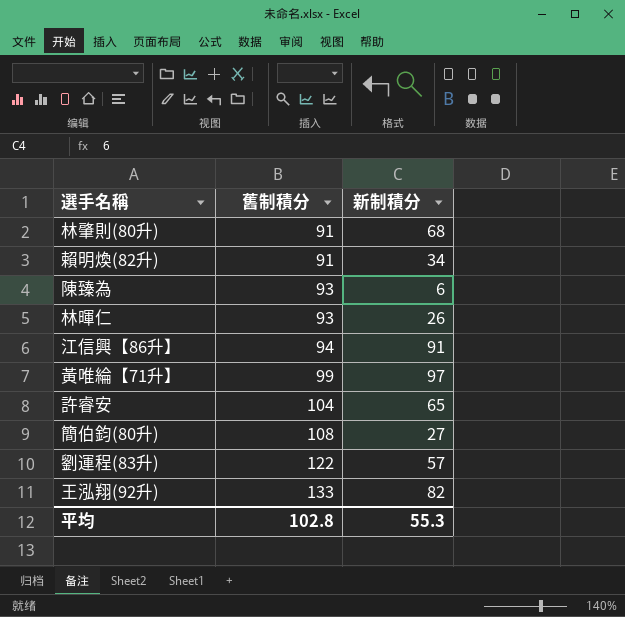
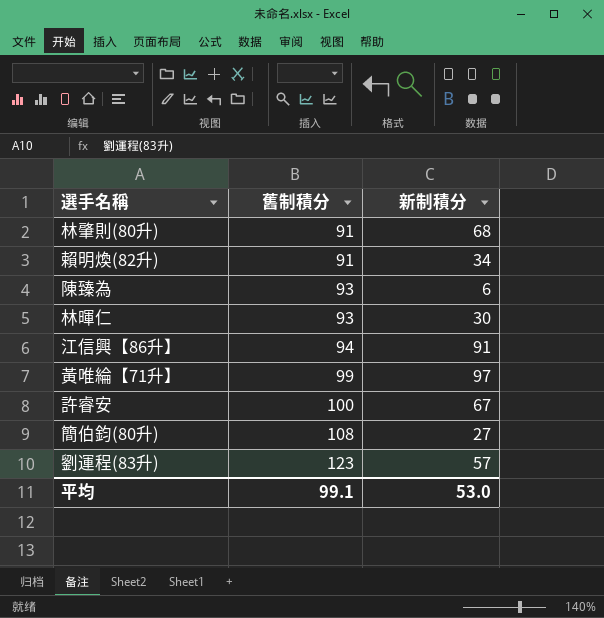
row 王泓翔(92升): 133 | 82 -> none
林暉仁 | 新制積分: 26 -> 30
許睿安 | 舊制積分: 104 -> 100
許睿安 | 新制積分: 65 -> 67
劉運程(83升) | 舊制積分: 122 -> 123
平均 | 舊制積分: 102.8 -> 99.1
平均 | 新制積分: 55.3 -> 53.0

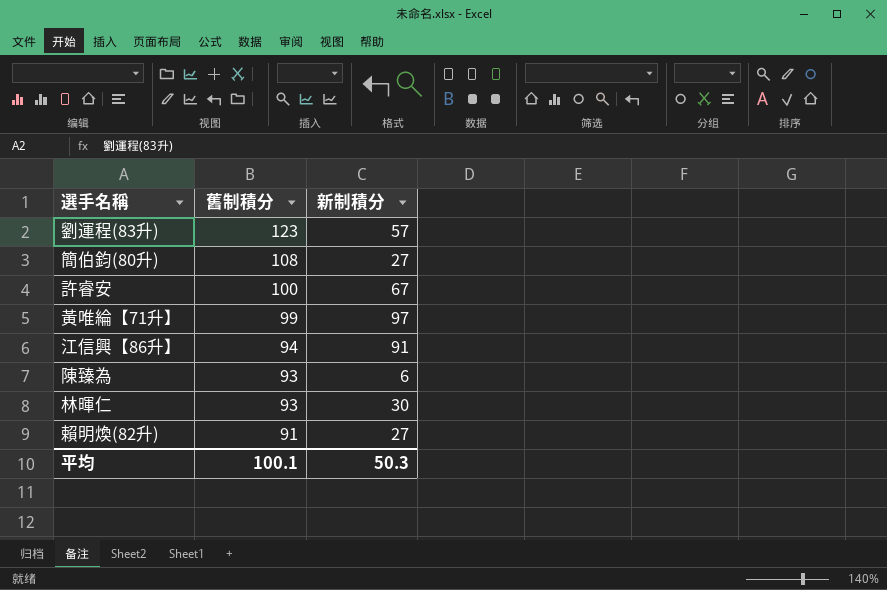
row order: 舊制積分 ascending -> 舊制積分 descending
row 林肇則(80升): 91 | 68 -> none
賴明煥(82升) | 新制積分: 34 -> 27
平均 | 舊制積分: 99.1 -> 100.1
平均 | 新制積分: 53.0 -> 50.3

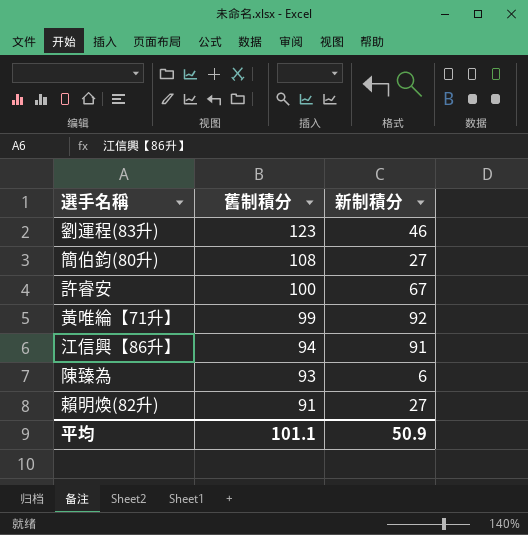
row 林暉仁: 93 | 30 -> none
劉運程(83升) | 新制積分: 57 -> 46
黃唯綸【71升】 | 新制積分: 97 -> 92
平均 | 舊制積分: 100.1 -> 101.1
平均 | 新制積分: 50.3 -> 50.9

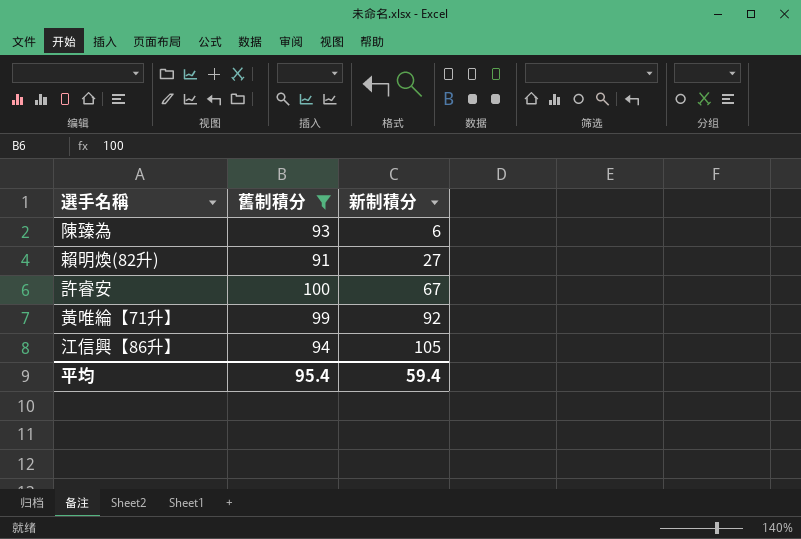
filter: none -> 舊制積分 <= 100
row order: 舊制積分 descending -> 新制積分 ascending
江信興【86升】 | 新制積分: 91 -> 105
平均 | 舊制積分: 101.1 -> 95.4
平均 | 新制積分: 50.9 -> 59.4

